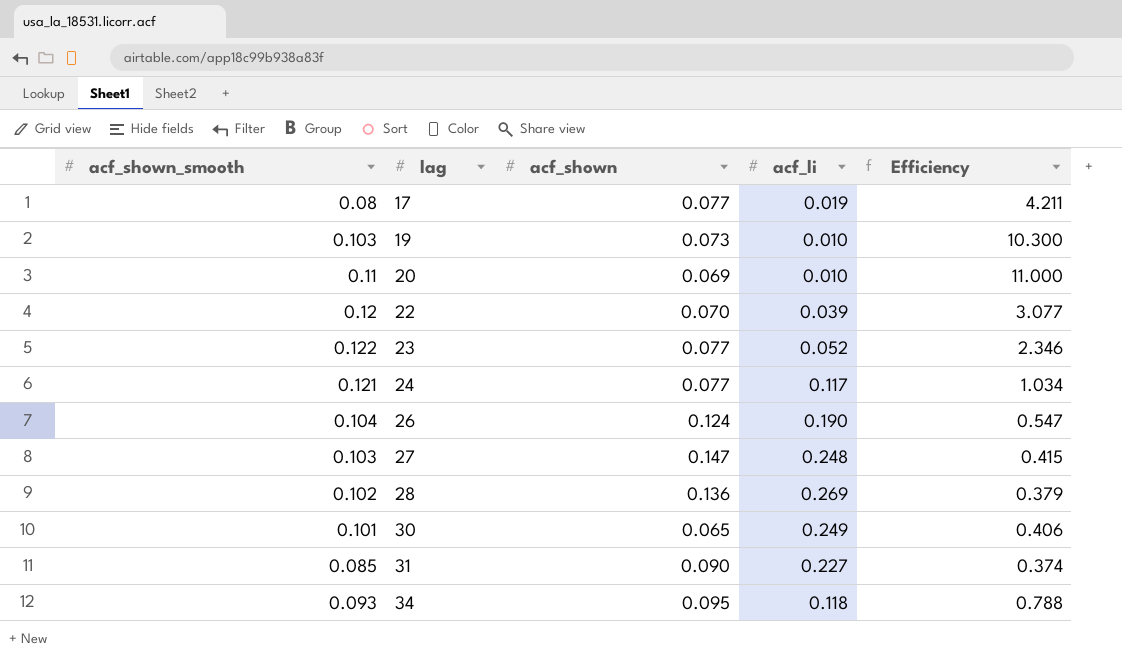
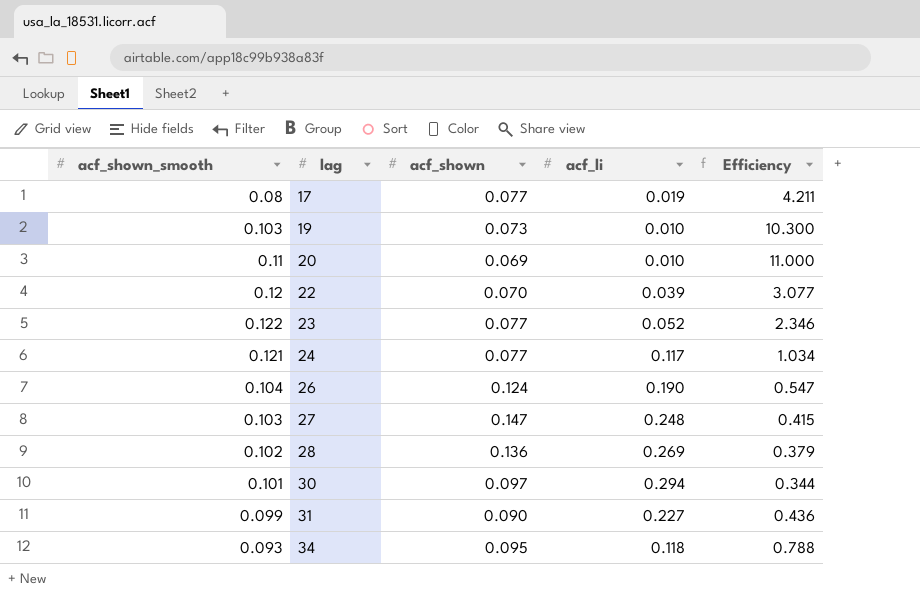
30 | acf_shown: 0.065 -> 0.097
30 | acf_li: 0.249 -> 0.294
30 | Efficiency: 0.406 -> 0.344
31 | acf_shown_smooth: 0.085 -> 0.099
31 | Efficiency: 0.374 -> 0.436

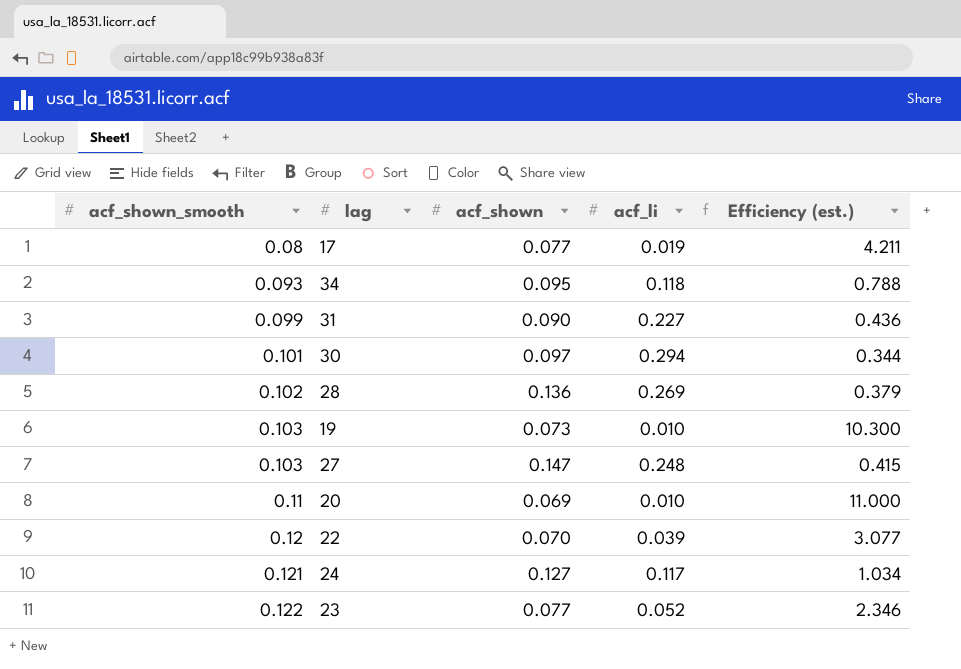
row order: lag ascending -> acf_shown_smooth ascending
column name: Efficiency -> Efficiency (est.)
row 26: 0.104 | 0.124 | 0.190 | 0.547 -> none
24 | acf_shown: 0.077 -> 0.127

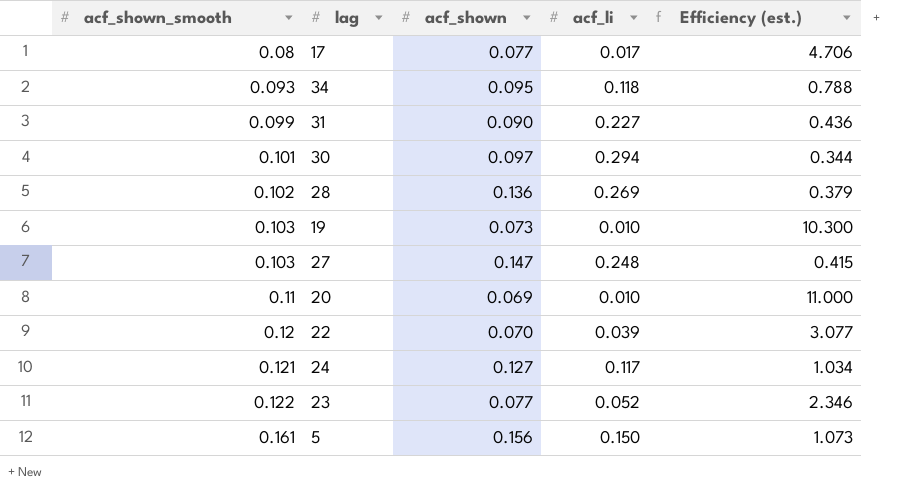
17 | acf_li: 0.019 -> 0.017
17 | Efficiency (est.): 4.211 -> 4.706
row 5: none -> 0.161 | 0.156 | 0.150 | 1.073

